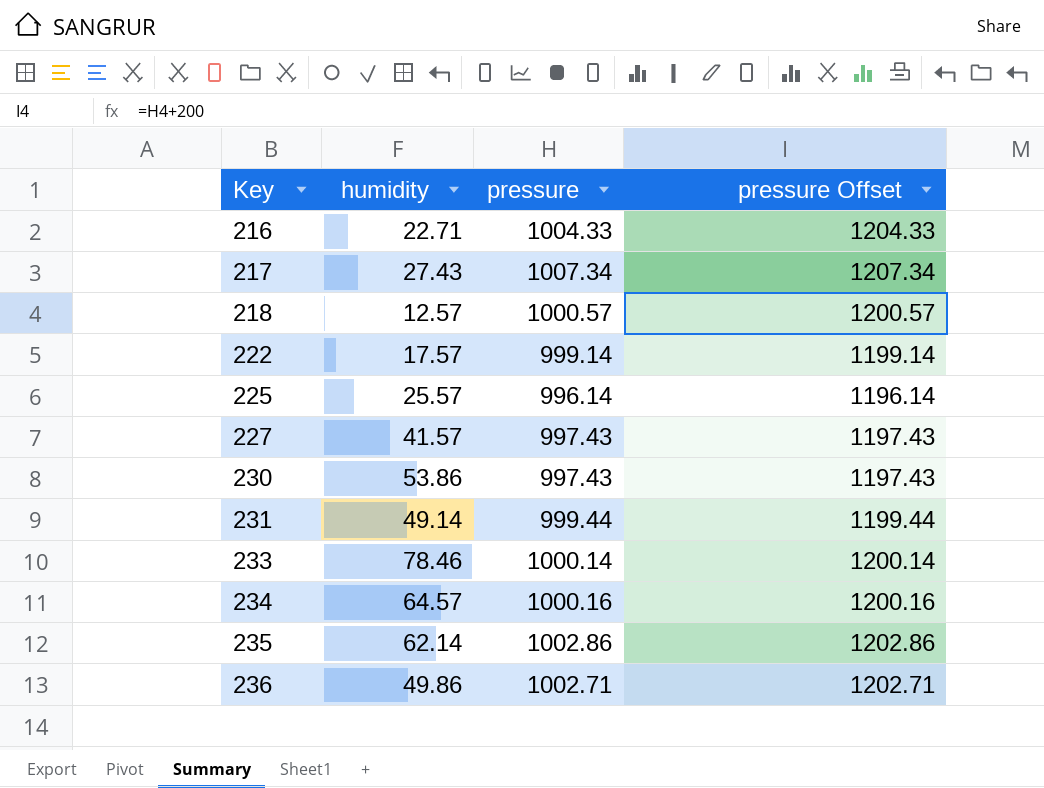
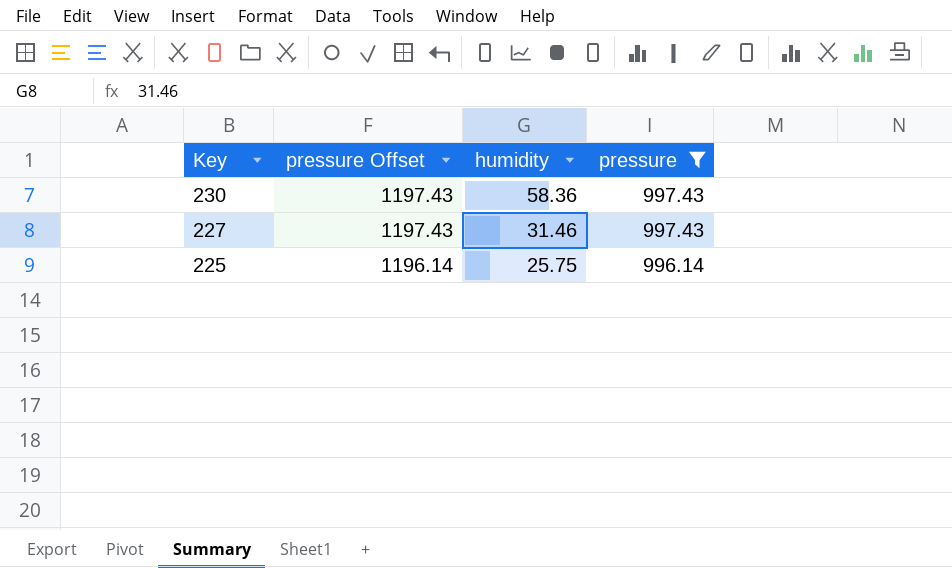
filter: none -> pressure <= 997.43
row order: Key ascending -> Key descending
column pressure Offset | position: 4 -> 2
230 | humidity: 53.86 -> 58.36
227 | humidity: 41.57 -> 31.46
225 | humidity: 25.57 -> 25.75

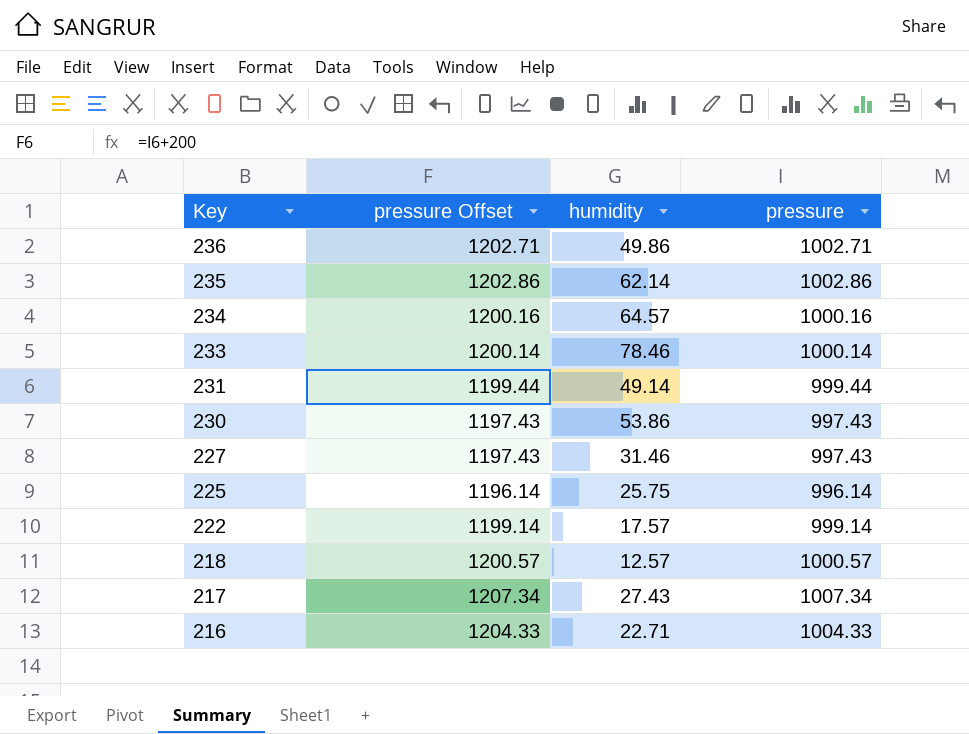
filter: pressure <= 997.43 -> none
230 | humidity: 58.36 -> 53.86

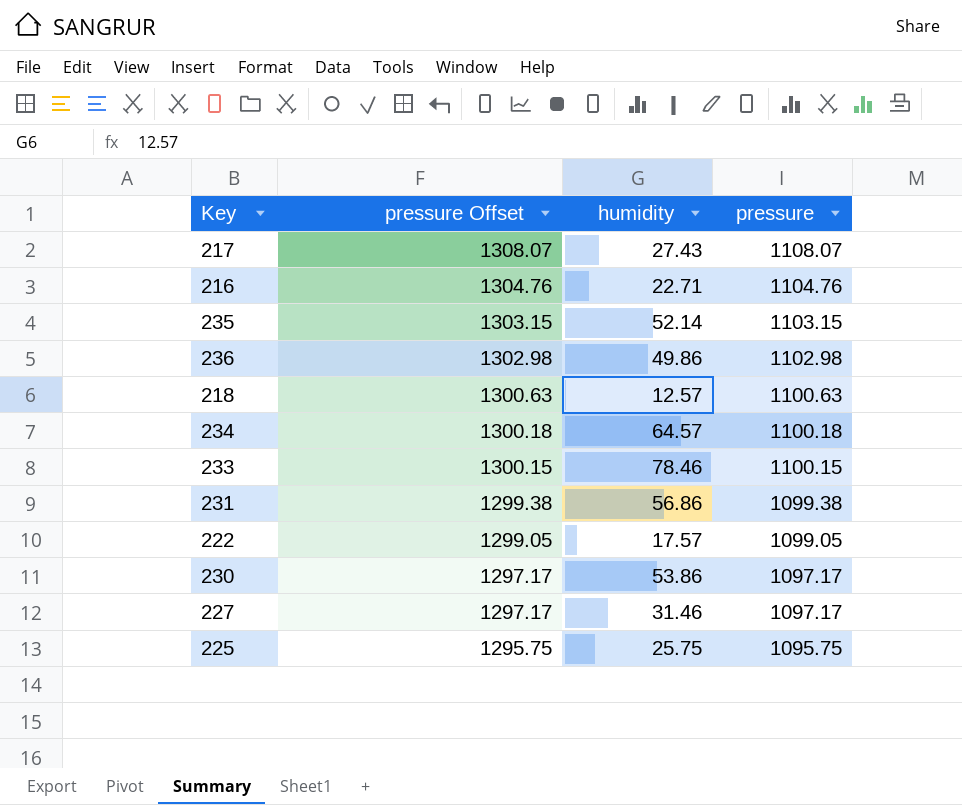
row order: Key descending -> pressure Offset descending
217 | pressure Offset: 1207.34 -> 1308.07
217 | pressure: 1007.34 -> 1108.07
216 | pressure Offset: 1204.33 -> 1304.76
216 | pressure: 1004.33 -> 1104.76
235 | pressure Offset: 1202.86 -> 1303.15
235 | humidity: 62.14 -> 52.14
235 | pressure: 1002.86 -> 1103.15
236 | pressure Offset: 1202.71 -> 1302.98
236 | pressure: 1002.71 -> 1102.98
218 | pressure Offset: 1200.57 -> 1300.63
218 | pressure: 1000.57 -> 1100.63
234 | pressure Offset: 1200.16 -> 1300.18
234 | pressure: 1000.16 -> 1100.18
233 | pressure Offset: 1200.14 -> 1300.15
233 | pressure: 1000.14 -> 1100.15
231 | pressure Offset: 1199.44 -> 1299.38
231 | humidity: 49.14 -> 56.86
231 | pressure: 999.44 -> 1099.38
222 | pressure Offset: 1199.14 -> 1299.05
222 | pressure: 999.14 -> 1099.05
230 | pressure Offset: 1197.43 -> 1297.17
230 | pressure: 997.43 -> 1097.17
227 | pressure Offset: 1197.43 -> 1297.17
227 | pressure: 997.43 -> 1097.17
225 | pressure Offset: 1196.14 -> 1295.75
225 | pressure: 996.14 -> 1095.75

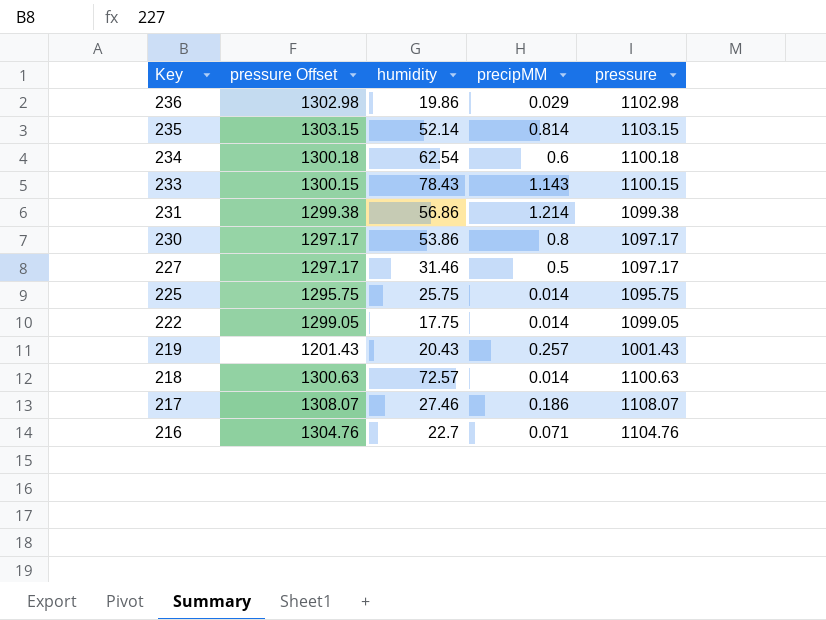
row order: pressure Offset descending -> Key descending
column precipMM | position: none -> 4
236 | humidity: 49.86 -> 19.86
234 | humidity: 64.57 -> 62.54
233 | humidity: 78.46 -> 78.43
222 | humidity: 17.57 -> 17.75
row 219: none -> 1201.43 | 20.43 | 0.257 | 1001.43
218 | humidity: 12.57 -> 72.57
217 | humidity: 27.43 -> 27.46
216 | humidity: 22.71 -> 22.7

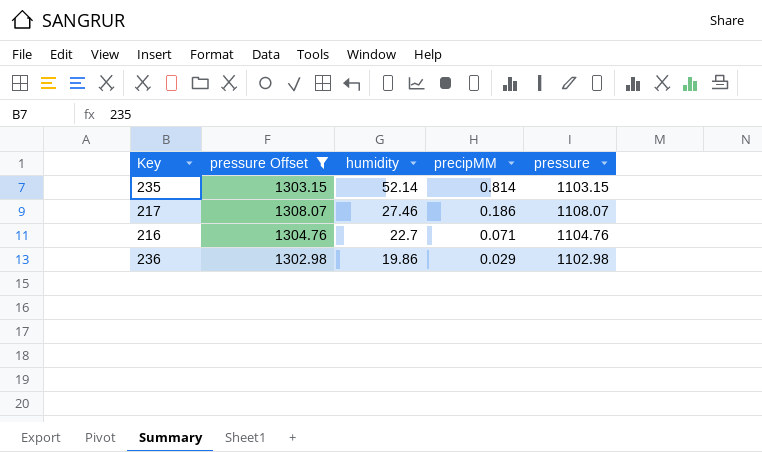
filter: none -> pressure Offset >= 1302.98
row order: Key descending -> humidity descending

